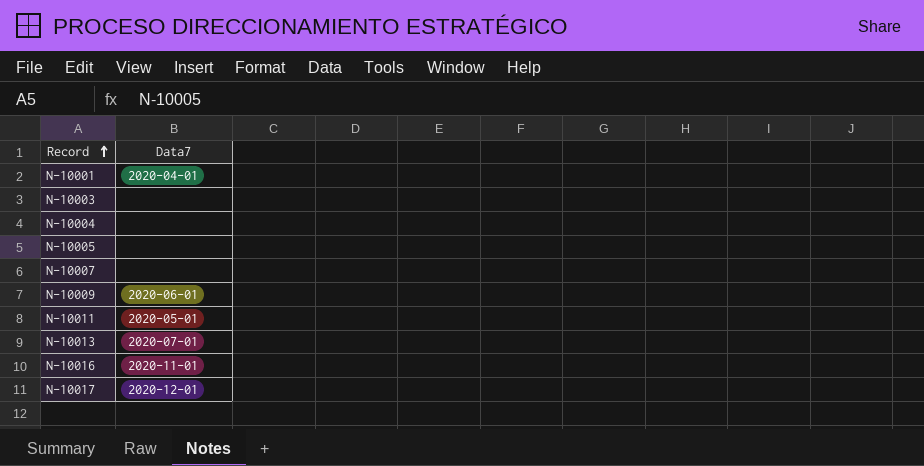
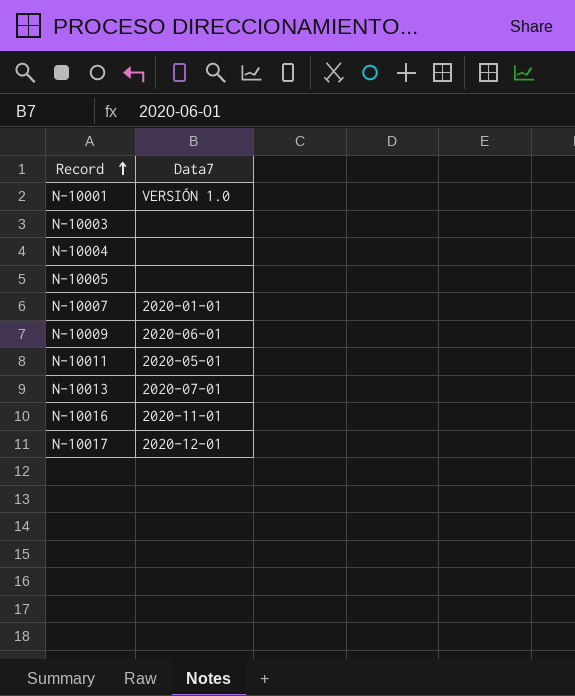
N-10001 | Data7: 2020-04-01 -> VERSIÓN 1.0
N-10007 | Data7: none -> 2020-01-01

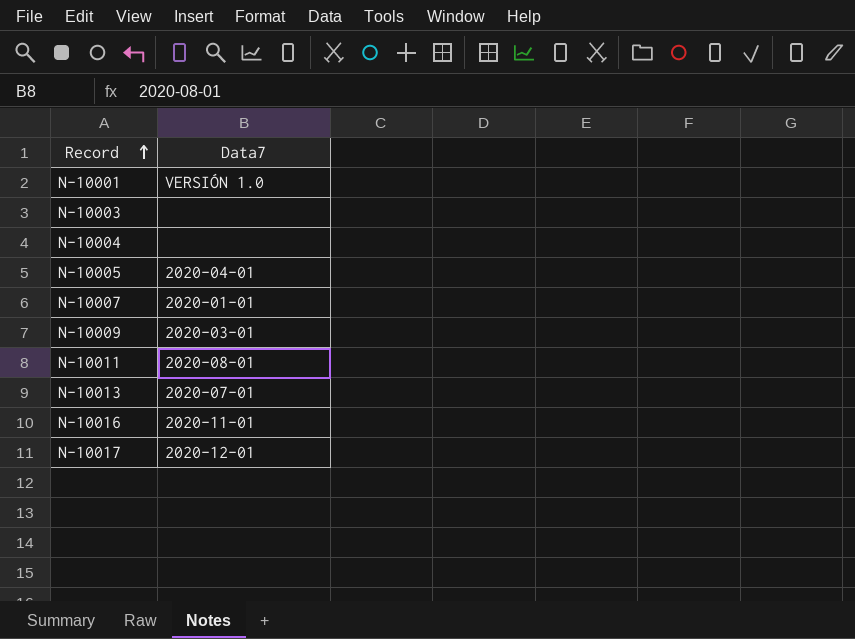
N-10005 | Data7: none -> 2020-04-01
N-10009 | Data7: 2020-06-01 -> 2020-03-01
N-10011 | Data7: 2020-05-01 -> 2020-08-01

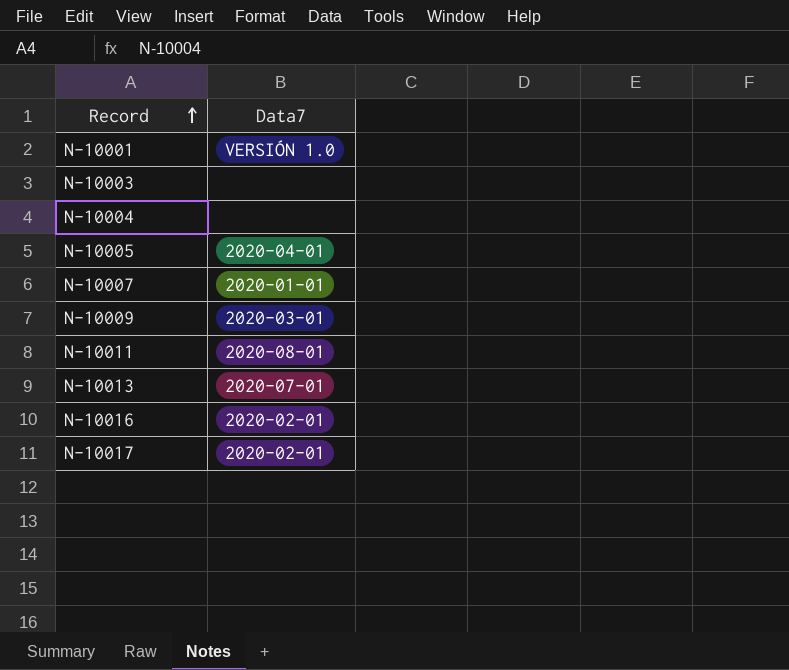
N-10016 | Data7: 2020-11-01 -> 2020-02-01
N-10017 | Data7: 2020-12-01 -> 2020-02-01

